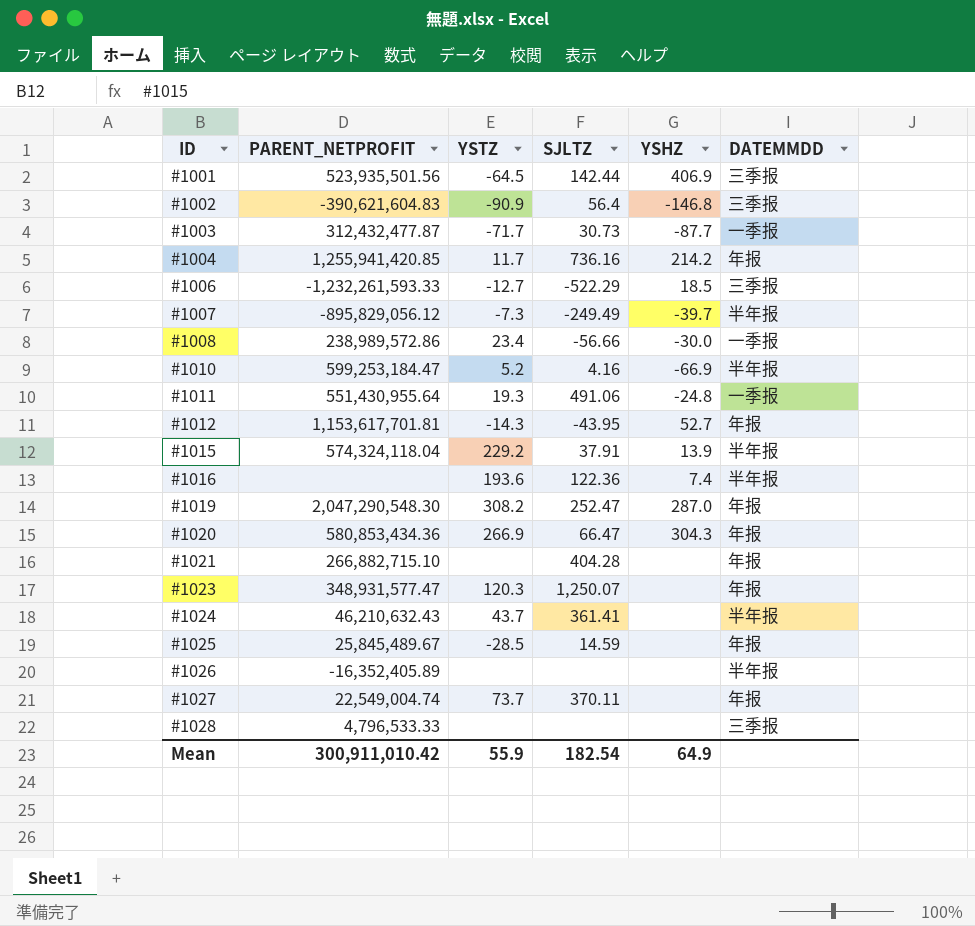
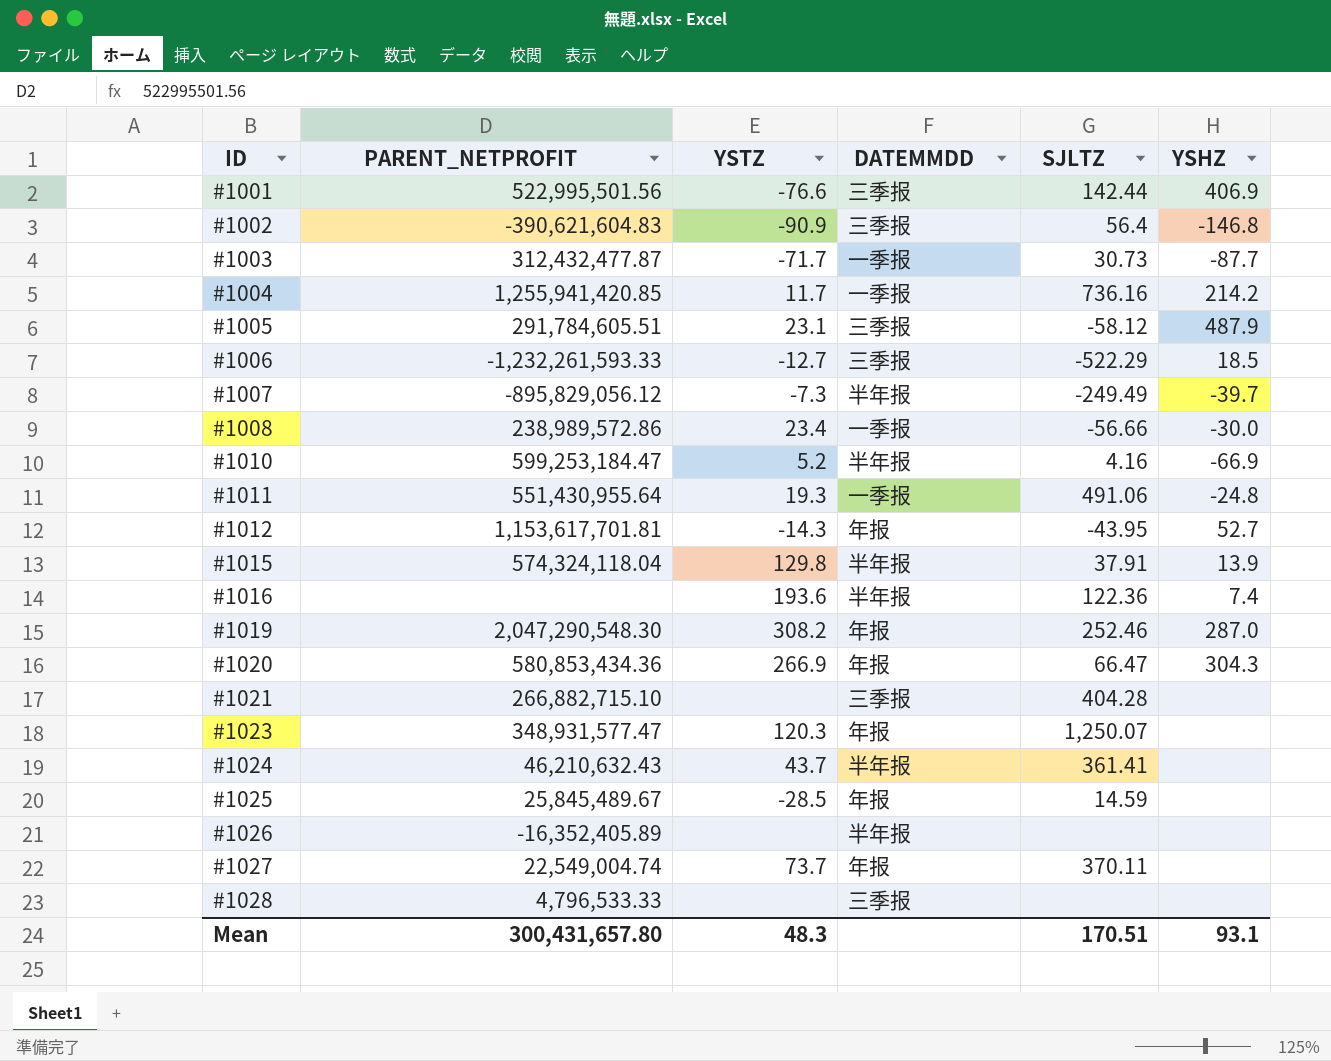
column DATEMMDD | position: 6 -> 4
#1001 | PARENT_NETPROFIT: 523,935,501.56 -> 522,995,501.56
#1001 | YSTZ: -64.5 -> -76.6
#1004 | DATEMMDD: 年报 -> 一季报
row #1005: none -> 291,784,605.51 | 23.1 | 三季报 | -58.12 | 487.9
#1015 | YSTZ: 229.2 -> 129.8
#1019 | SJLTZ: 252.47 -> 252.46
#1021 | DATEMMDD: 年报 -> 三季报
Mean | PARENT_NETPROFIT: 300,911,010.42 -> 300,431,657.80
Mean | YSTZ: 55.9 -> 48.3
Mean | SJLTZ: 182.54 -> 170.51
Mean | YSHZ: 64.9 -> 93.1

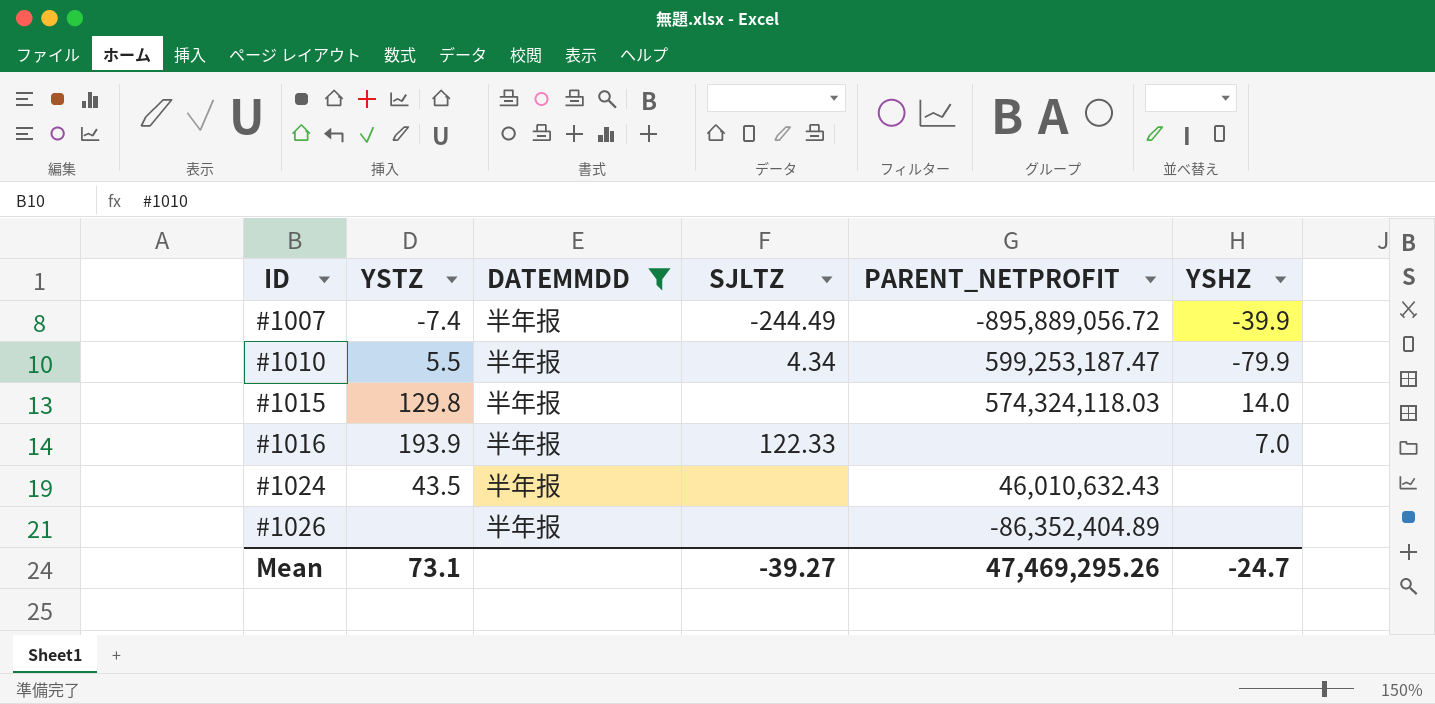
filter: none -> DATEMMDD = 半年报
column PARENT_NETPROFIT | position: 2 -> 5
#1007 | YSTZ: -7.3 -> -7.4
#1007 | SJLTZ: -249.49 -> -244.49
#1007 | PARENT_NETPROFIT: -895,829,056.12 -> -895,889,056.72
#1007 | YSHZ: -39.7 -> -39.9
#1010 | YSTZ: 5.2 -> 5.5
#1010 | SJLTZ: 4.16 -> 4.34
#1010 | PARENT_NETPROFIT: 599,253,184.47 -> 599,253,187.47
#1010 | YSHZ: -66.9 -> -79.9
#1015 | SJLTZ: 37.91 -> none
#1015 | PARENT_NETPROFIT: 574,324,118.04 -> 574,324,118.03
#1015 | YSHZ: 13.9 -> 14.0
#1016 | YSTZ: 193.6 -> 193.9
#1016 | SJLTZ: 122.36 -> 122.33
#1016 | YSHZ: 7.4 -> 7.0
#1024 | YSTZ: 43.7 -> 43.5
#1024 | SJLTZ: 361.41 -> none
#1024 | PARENT_NETPROFIT: 46,210,632.43 -> 46,010,632.43
#1026 | PARENT_NETPROFIT: -16,352,405.89 -> -86,352,404.89
Mean | YSTZ: 48.3 -> 73.1
Mean | SJLTZ: 170.51 -> -39.27
Mean | PARENT_NETPROFIT: 300,431,657.80 -> 47,469,295.26
Mean | YSHZ: 93.1 -> -24.7

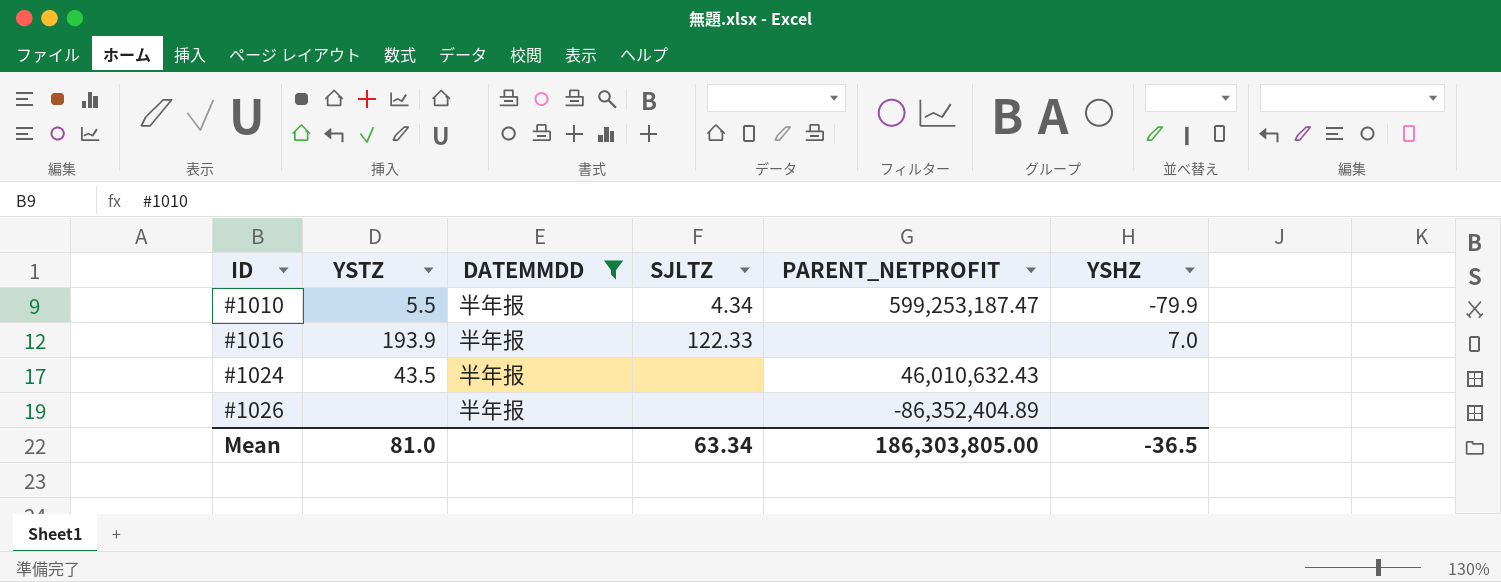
row #1007: -7.4 | 半年报 | -244.49 | -895,889,056.72 | -39.9 -> none
row #1015: 129.8 | 半年报 | none | 574,324,118.03 | 14.0 -> none
Mean | YSTZ: 73.1 -> 81.0
Mean | SJLTZ: -39.27 -> 63.34
Mean | PARENT_NETPROFIT: 47,469,295.26 -> 186,303,805.00
Mean | YSHZ: -24.7 -> -36.5

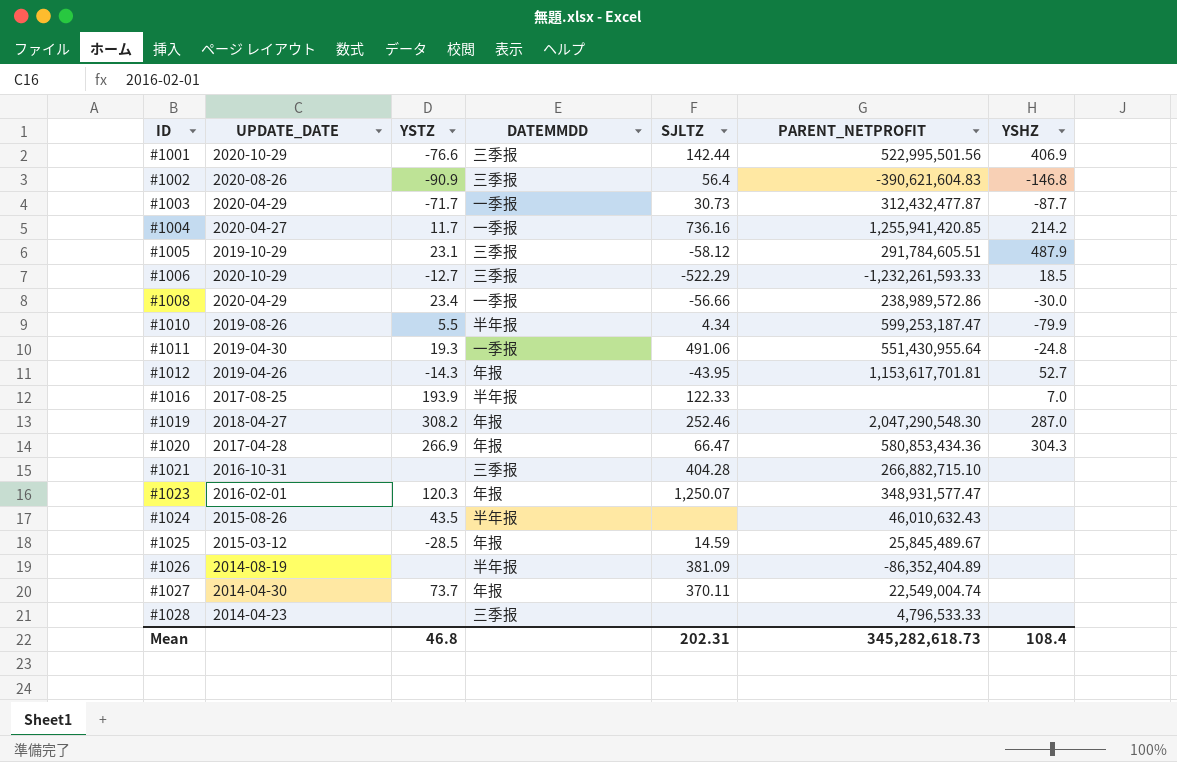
filter: DATEMMDD = 半年报 -> none
column UPDATE_DATE | position: none -> 2
#1026 | SJLTZ: none -> 381.09
Mean | YSTZ: 81.0 -> 46.8
Mean | SJLTZ: 63.34 -> 202.31
Mean | PARENT_NETPROFIT: 186,303,805.00 -> 345,282,618.73
Mean | YSHZ: -36.5 -> 108.4

